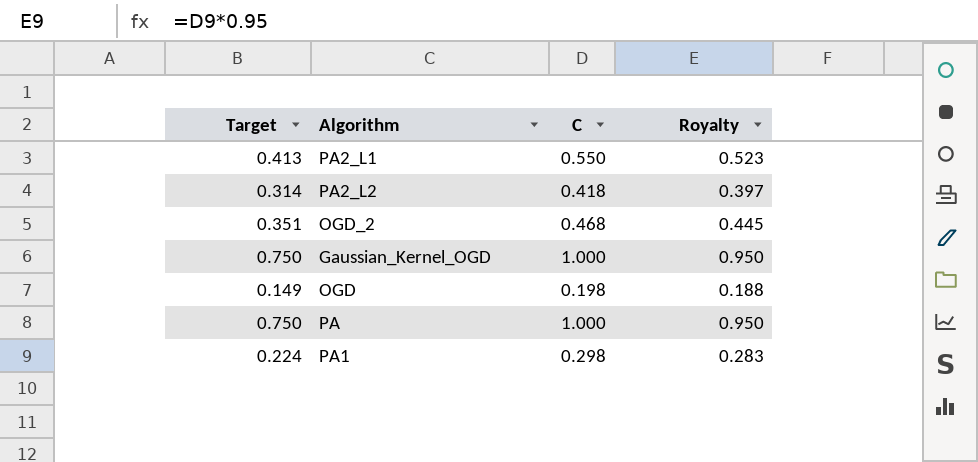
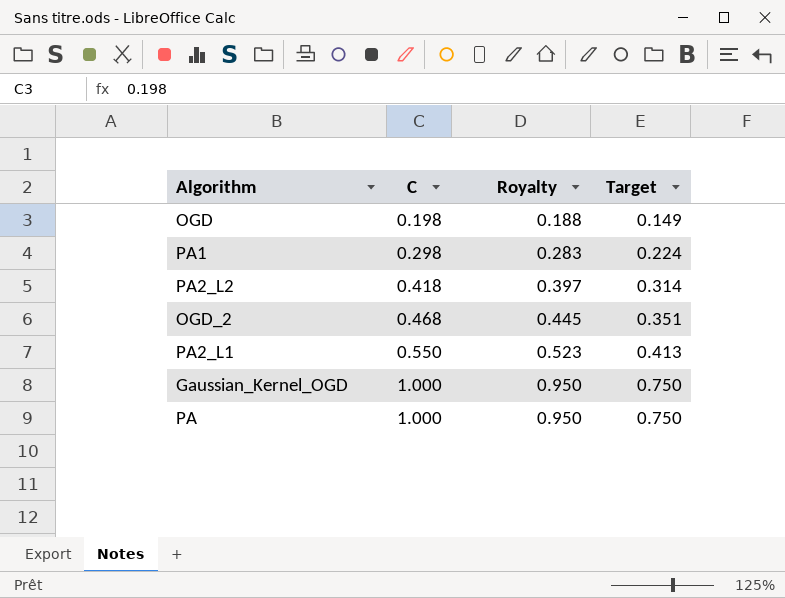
row order: none -> C ascending
column Target | position: 1 -> 4

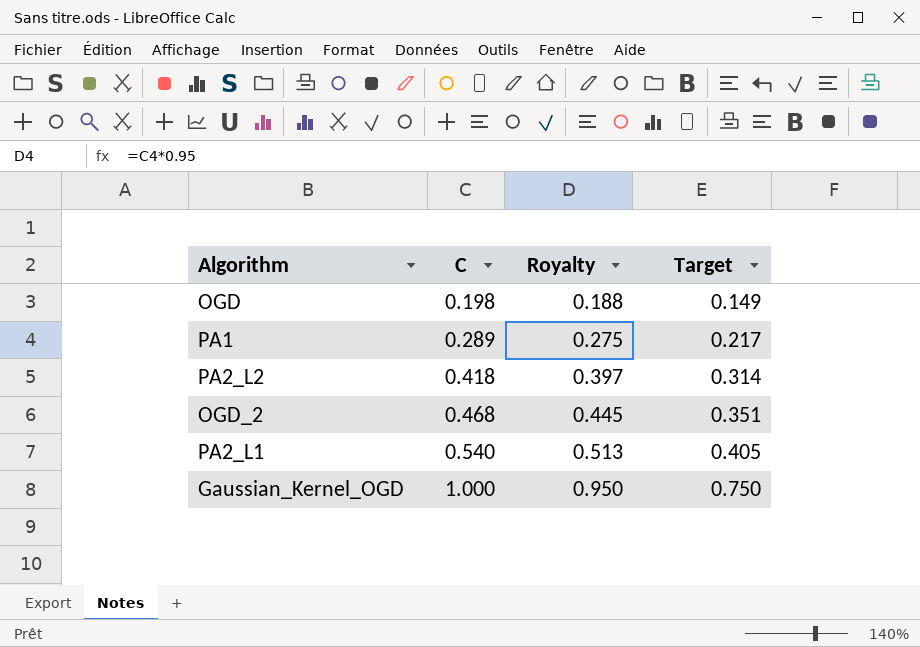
row PA: 1.000 | 0.950 | 0.750 -> none
PA1 | C: 0.298 -> 0.289
PA1 | Royalty: 0.283 -> 0.275
PA1 | Target: 0.224 -> 0.217
PA2_L1 | C: 0.550 -> 0.540
PA2_L1 | Royalty: 0.523 -> 0.513
PA2_L1 | Target: 0.413 -> 0.405

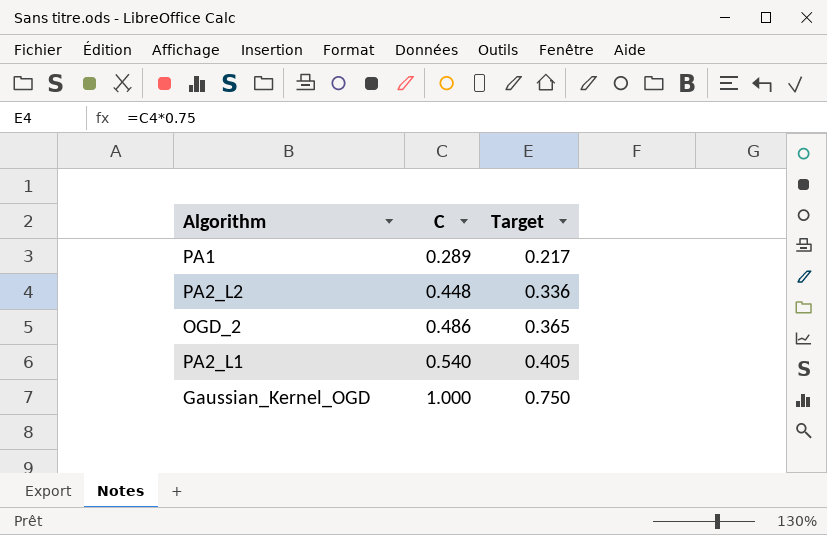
column Royalty | formula: [C] * 0.95 -> none
row OGD: 0.198 | 0.188 | 0.149 -> none
PA2_L2 | C: 0.418 -> 0.448
PA2_L2 | Target: 0.314 -> 0.336
OGD_2 | C: 0.468 -> 0.486
OGD_2 | Target: 0.351 -> 0.365

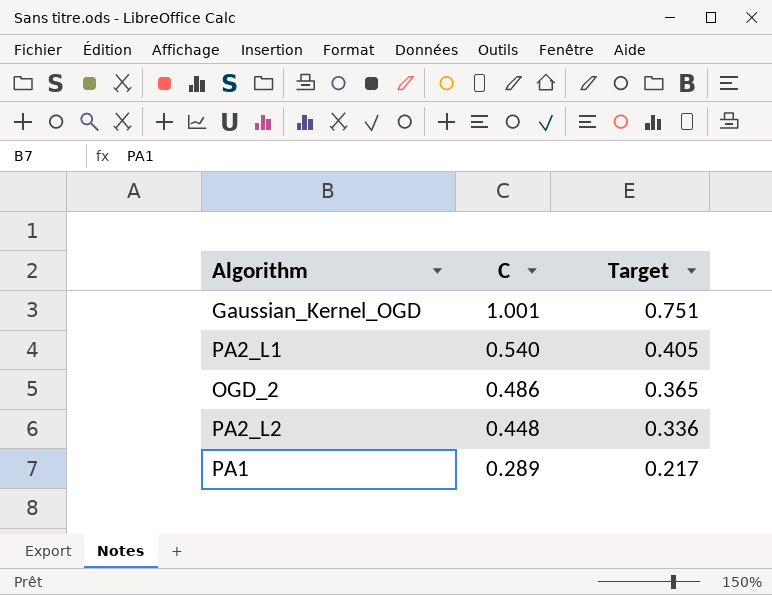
row order: C ascending -> C descending
Gaussian_Kernel_OGD | C: 1.000 -> 1.001
Gaussian_Kernel_OGD | Target: 0.750 -> 0.751

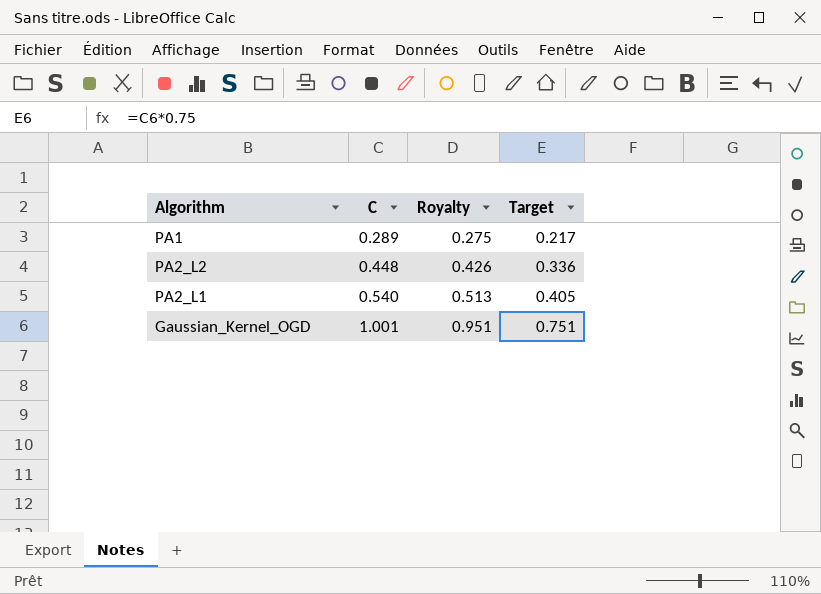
row order: C descending -> C ascending
column Royalty | formula: none -> [C] * 0.95
row OGD_2: 0.486 | 0.365 -> none

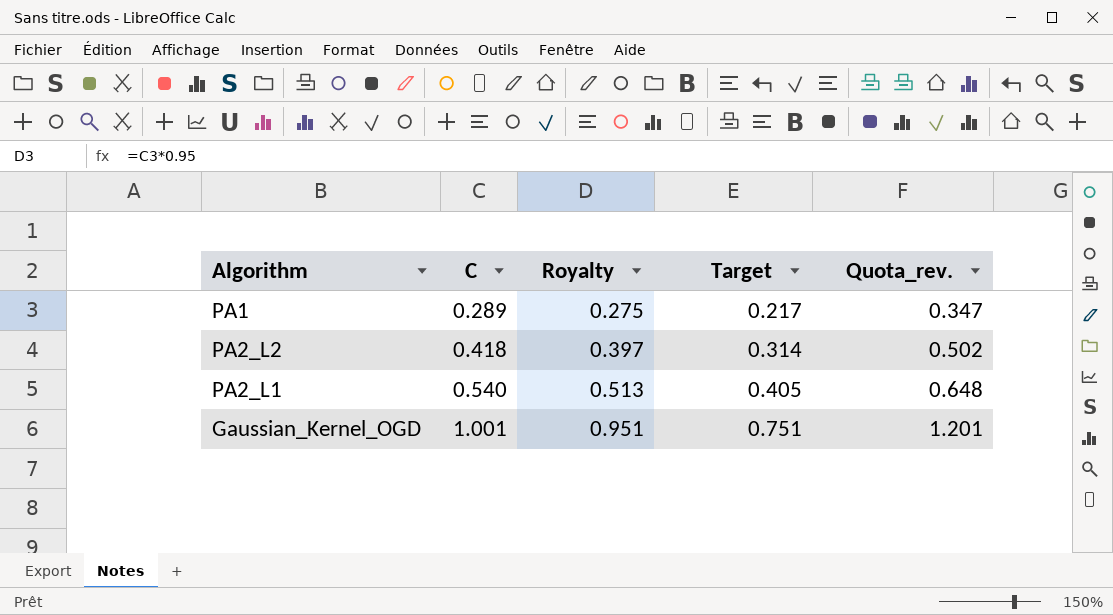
column Quota_rev. | formula: none -> [C] * 1.2
PA2_L2 | C: 0.448 -> 0.418
PA2_L2 | Royalty: 0.426 -> 0.397
PA2_L2 | Target: 0.336 -> 0.314

